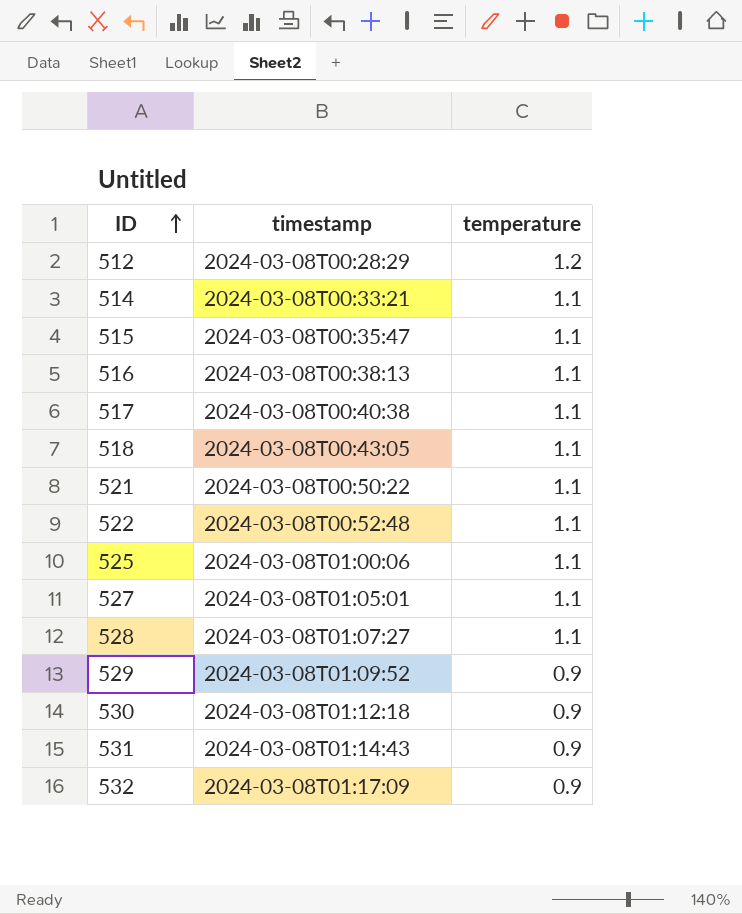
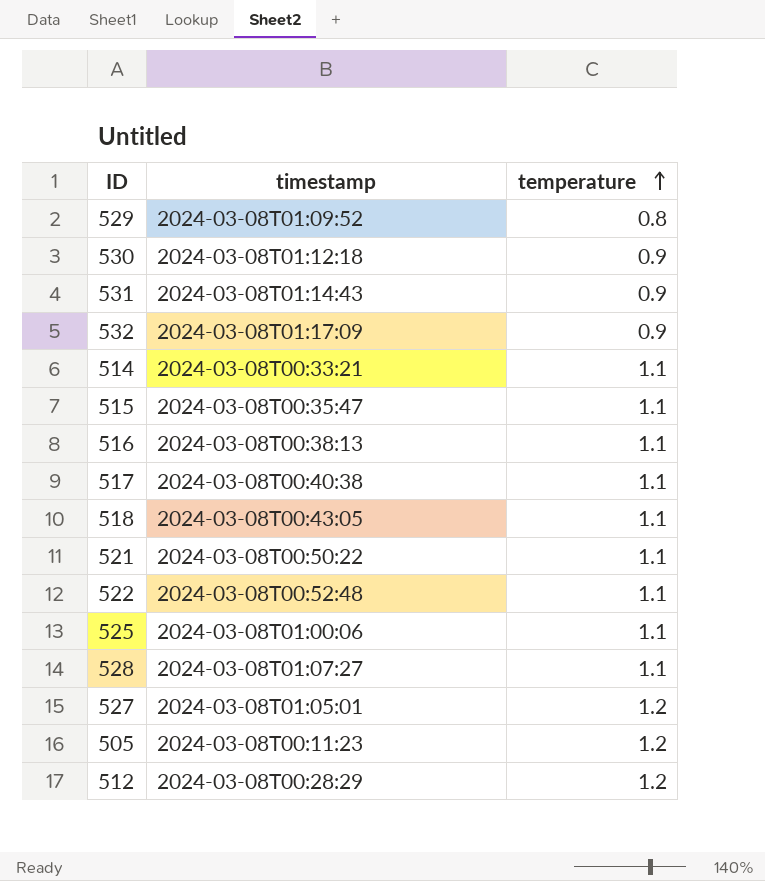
row order: ID ascending -> temperature ascending
529 | temperature: 0.9 -> 0.8
527 | temperature: 1.1 -> 1.2
row 505: none -> 2024-03-08T00:11:23 | 1.2

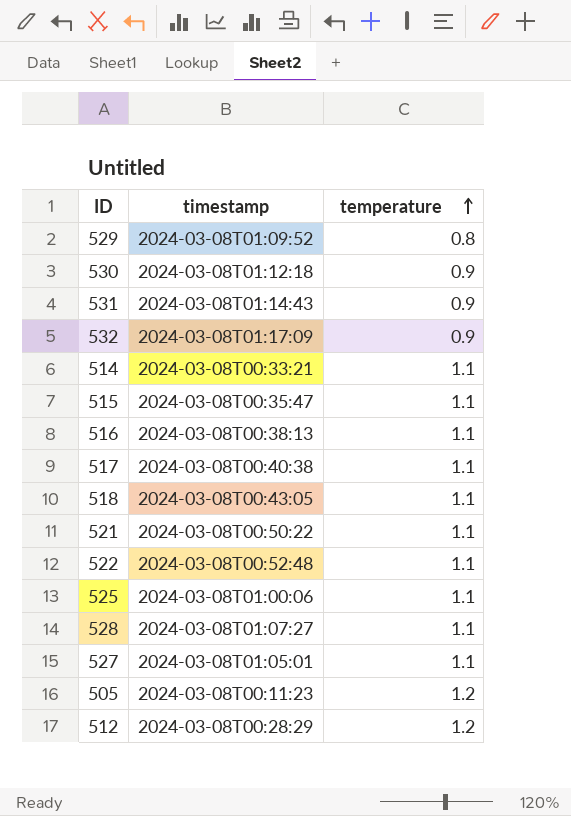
527 | temperature: 1.2 -> 1.1

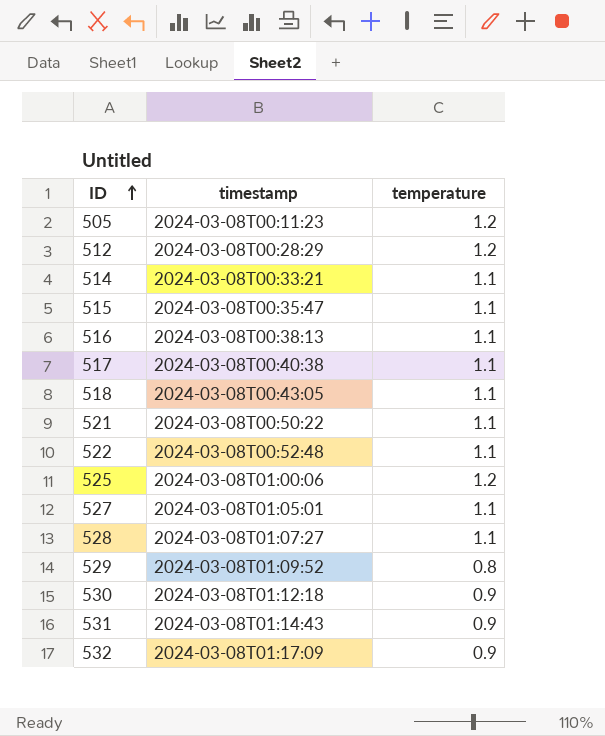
row order: temperature ascending -> ID ascending
525 | temperature: 1.1 -> 1.2

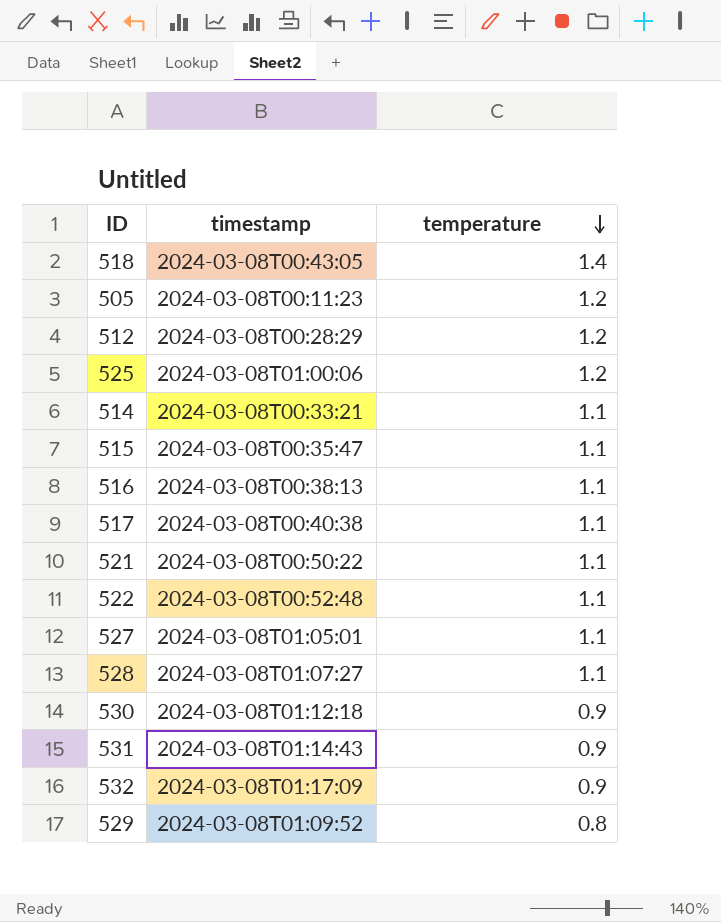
row order: ID ascending -> temperature descending
518 | temperature: 1.1 -> 1.4

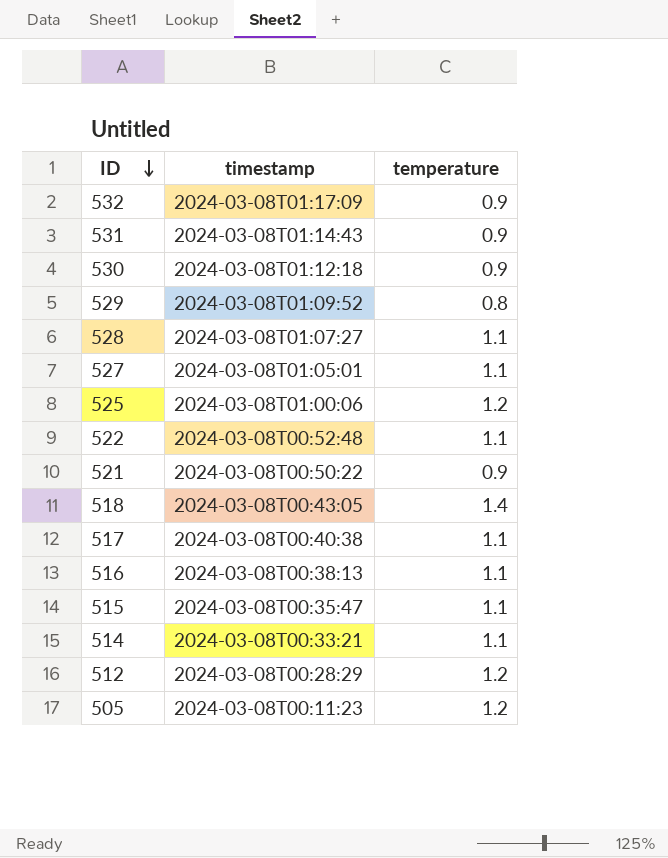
row order: temperature descending -> ID descending
521 | temperature: 1.1 -> 0.9

